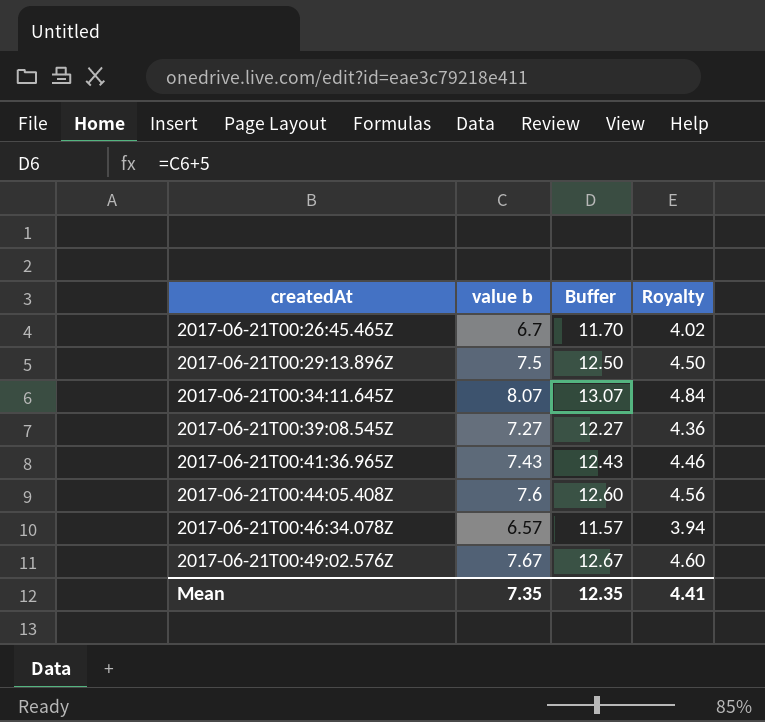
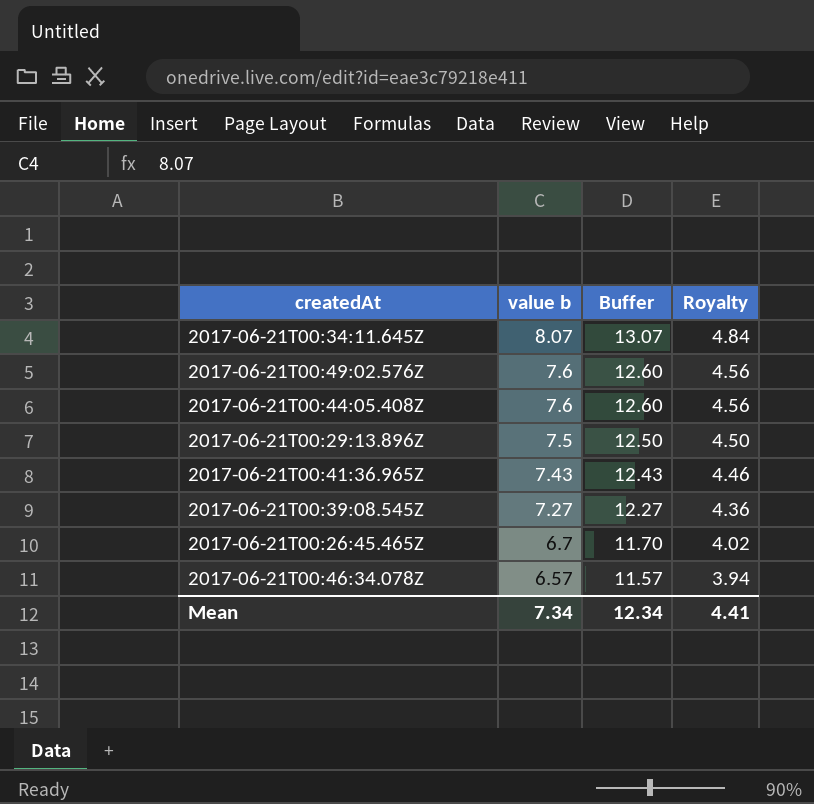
row order: createdAt ascending -> value b descending
2017-06-21T00:49:02.576Z | value b: 7.67 -> 7.6
2017-06-21T00:49:02.576Z | Buffer: 12.67 -> 12.60
2017-06-21T00:49:02.576Z | Royalty: 4.60 -> 4.56
Mean | value b: 7.35 -> 7.34
Mean | Buffer: 12.35 -> 12.34

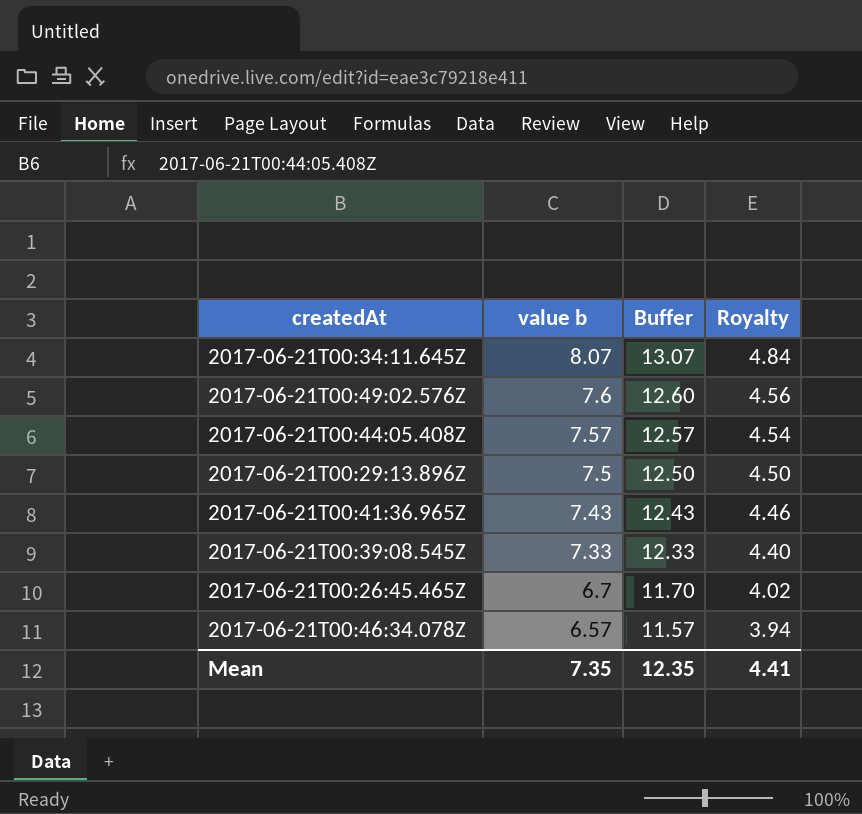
2017-06-21T00:44:05.408Z | value b: 7.6 -> 7.57
2017-06-21T00:44:05.408Z | Buffer: 12.60 -> 12.57
2017-06-21T00:44:05.408Z | Royalty: 4.56 -> 4.54
2017-06-21T00:39:08.545Z | value b: 7.27 -> 7.33
2017-06-21T00:39:08.545Z | Buffer: 12.27 -> 12.33
2017-06-21T00:39:08.545Z | Royalty: 4.36 -> 4.40
Mean | value b: 7.34 -> 7.35
Mean | Buffer: 12.34 -> 12.35

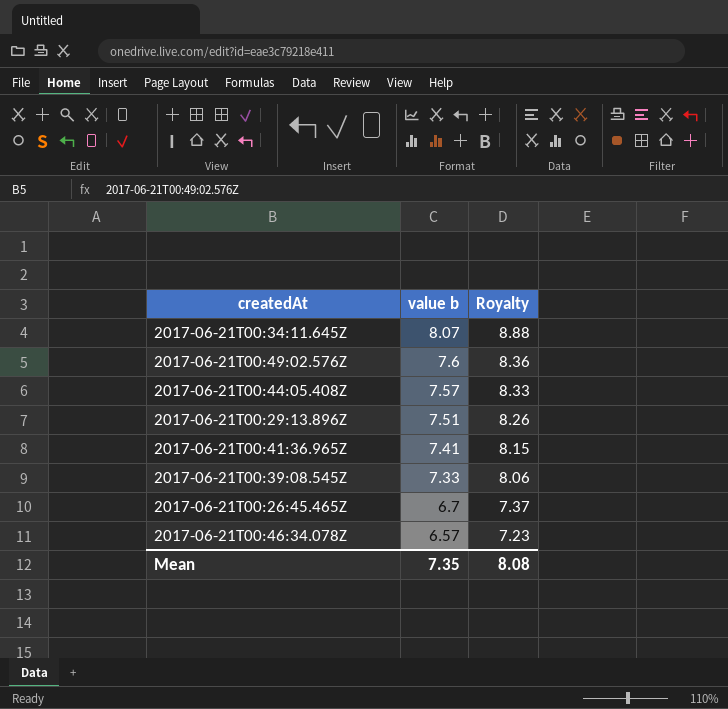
column Buffer | formula: [value b] + 5 -> none
column Royalty | formula: [value b] * 0.6 -> [value b] * 1.1
2017-06-21T00:29:13.896Z | value b: 7.5 -> 7.51
2017-06-21T00:41:36.965Z | value b: 7.43 -> 7.41
Mean | Royalty: 4.41 -> 8.08

